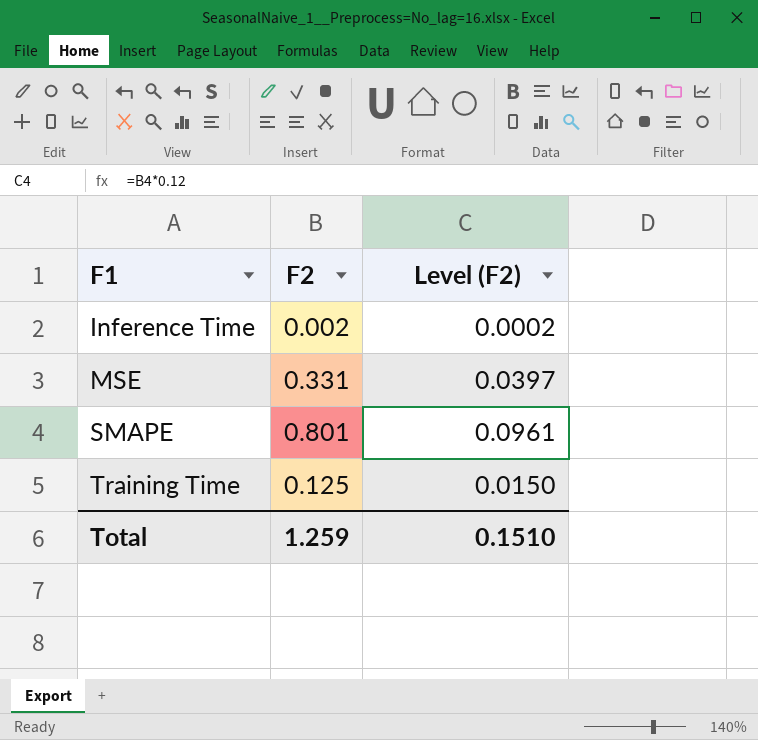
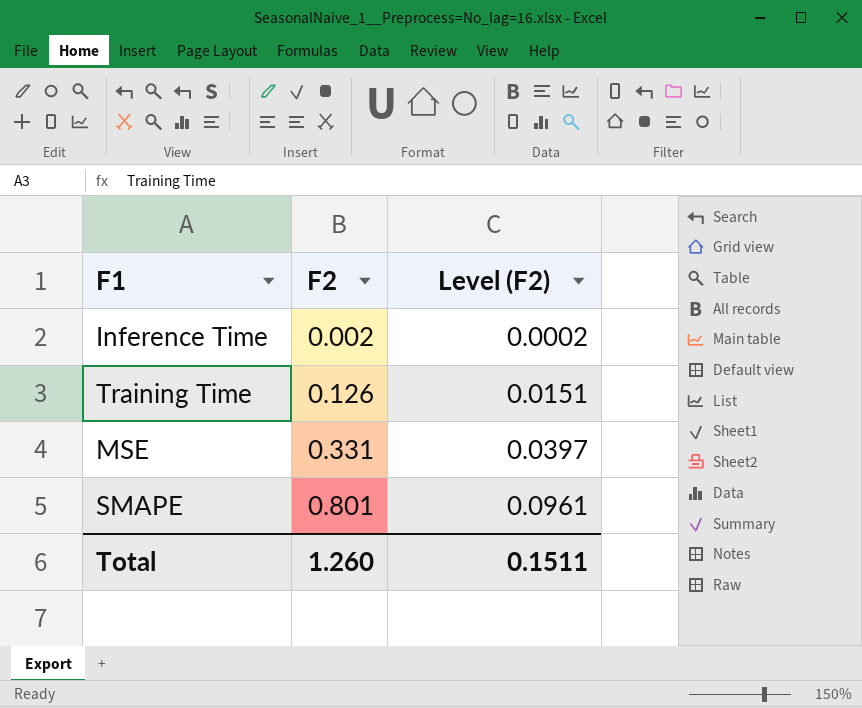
row order: F1 ascending -> F2 ascending
Training Time | F2: 0.125 -> 0.126
Training Time | Level (F2): 0.0150 -> 0.0151
Total | F2: 1.259 -> 1.260
Total | Level (F2): 0.1510 -> 0.1511

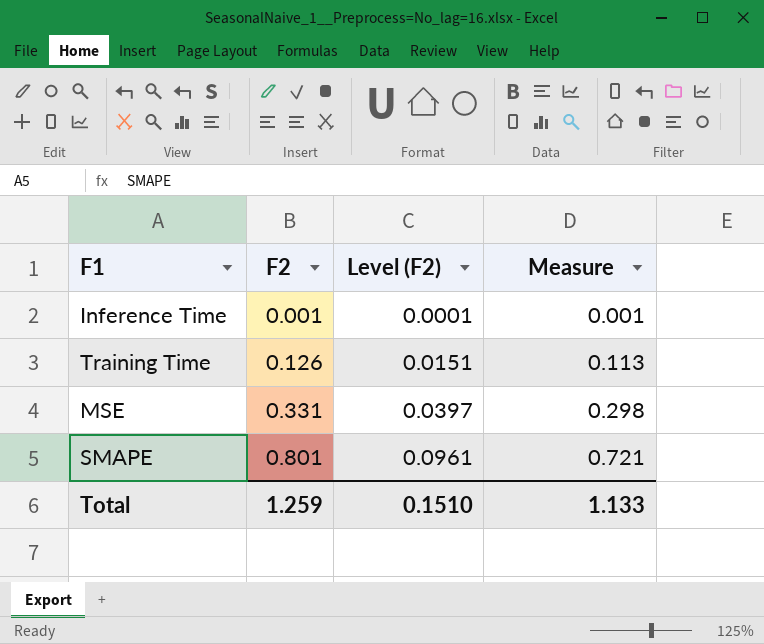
column Measure | formula: none -> [F2] * 0.9
Inference Time | F2: 0.002 -> 0.001
Inference Time | Level (F2): 0.0002 -> 0.0001
Total | F2: 1.260 -> 1.259
Total | Level (F2): 0.1511 -> 0.1510

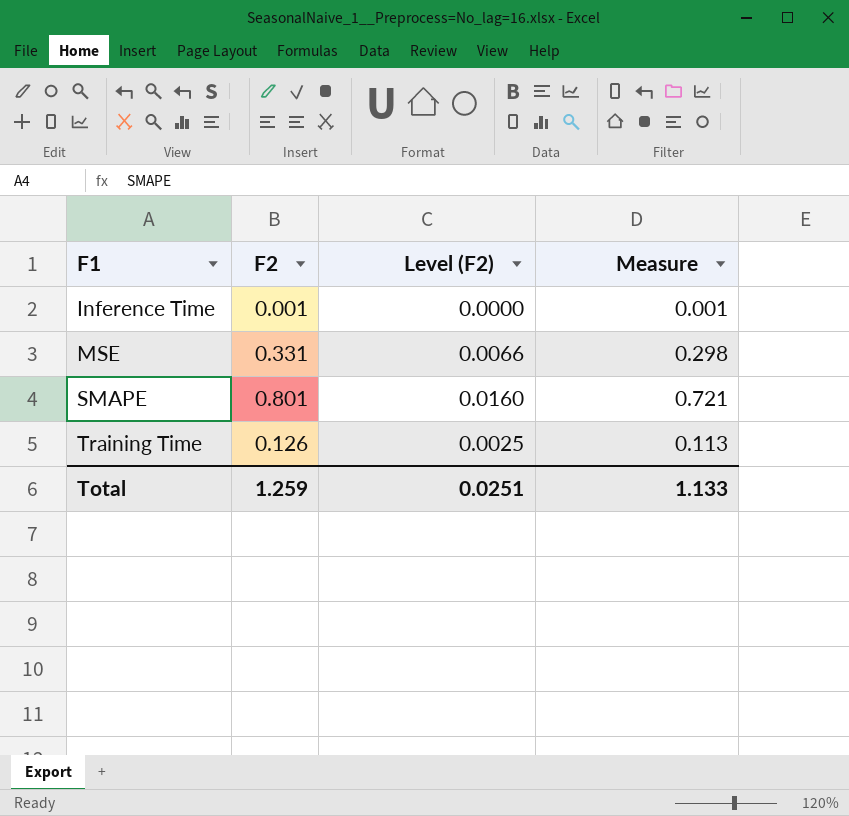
row order: F2 ascending -> F1 ascending
column Level (F2) | formula: [F2] * 0.12 -> [F2] * 0.02
Total | Level (F2): 0.1510 -> 0.0251

